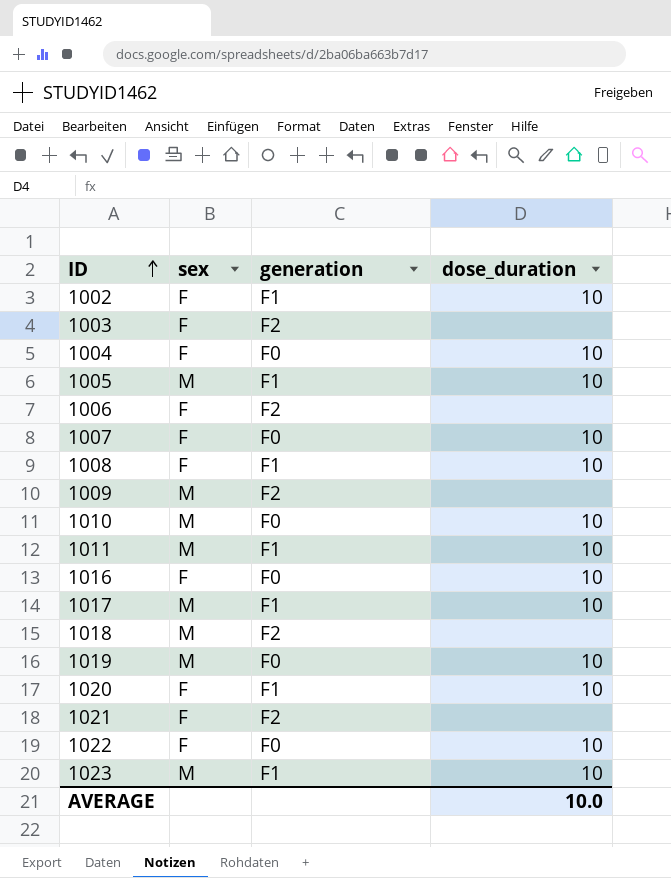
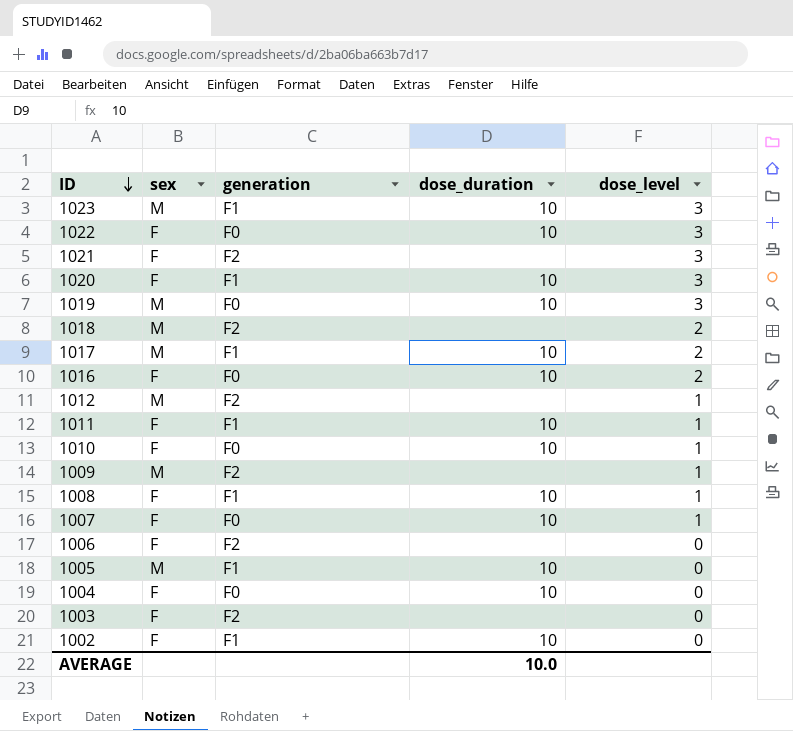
row order: ID ascending -> ID descending
column dose_level | position: none -> 5
row 1012: none -> M | F2 | none | 1
1011 | sex: M -> F
1010 | sex: M -> F

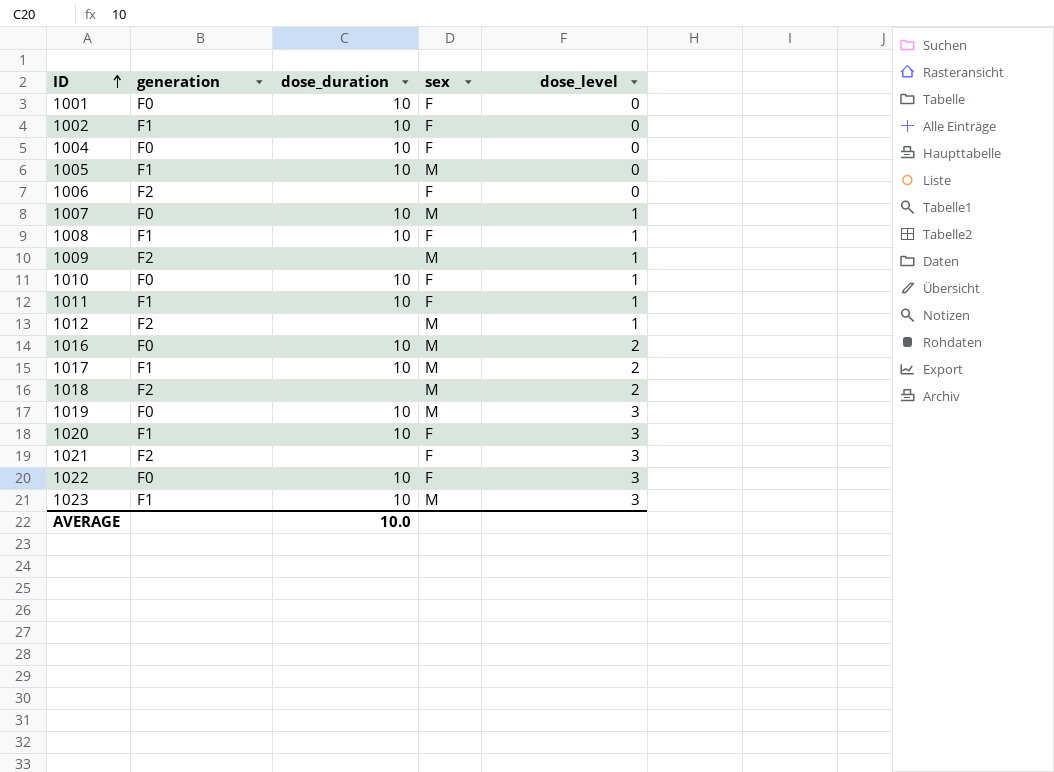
row order: ID descending -> ID ascending
column sex | position: 2 -> 4
row 1003: F | F2 | none | 0 -> none
row 1001: none -> F0 | 10 | F | 0
1007 | sex: F -> M
1016 | sex: F -> M

